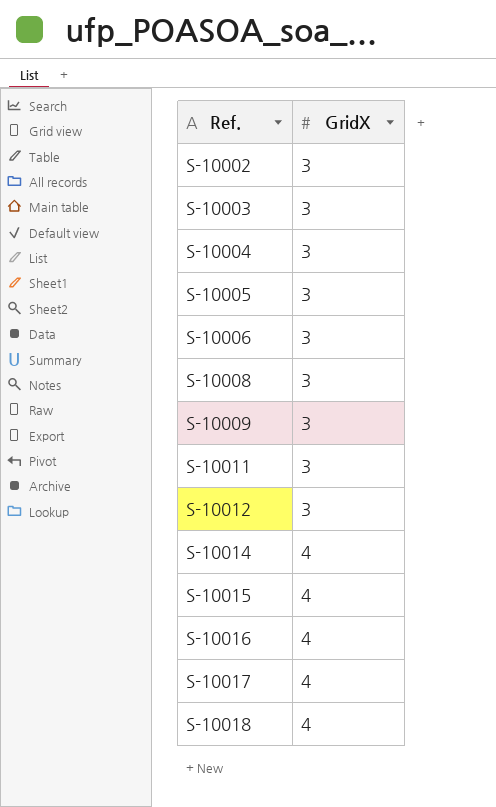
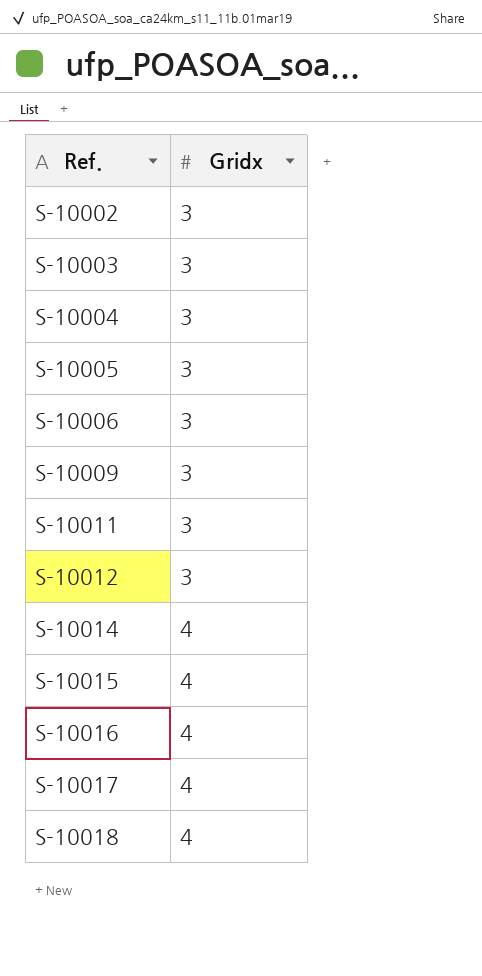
column name: GridX -> Gridx
row S-10008: 3 -> none

